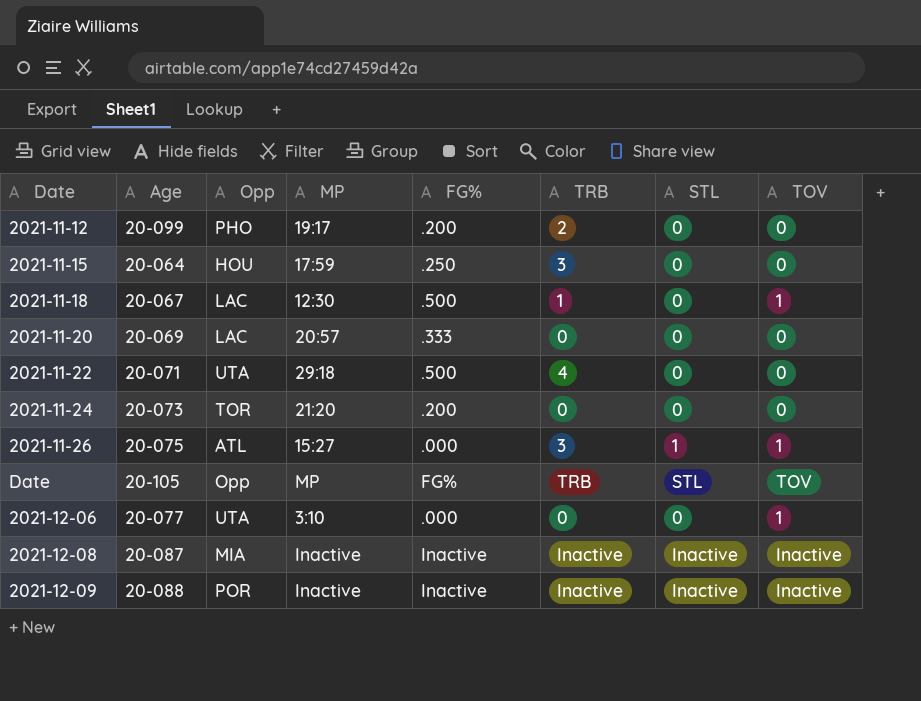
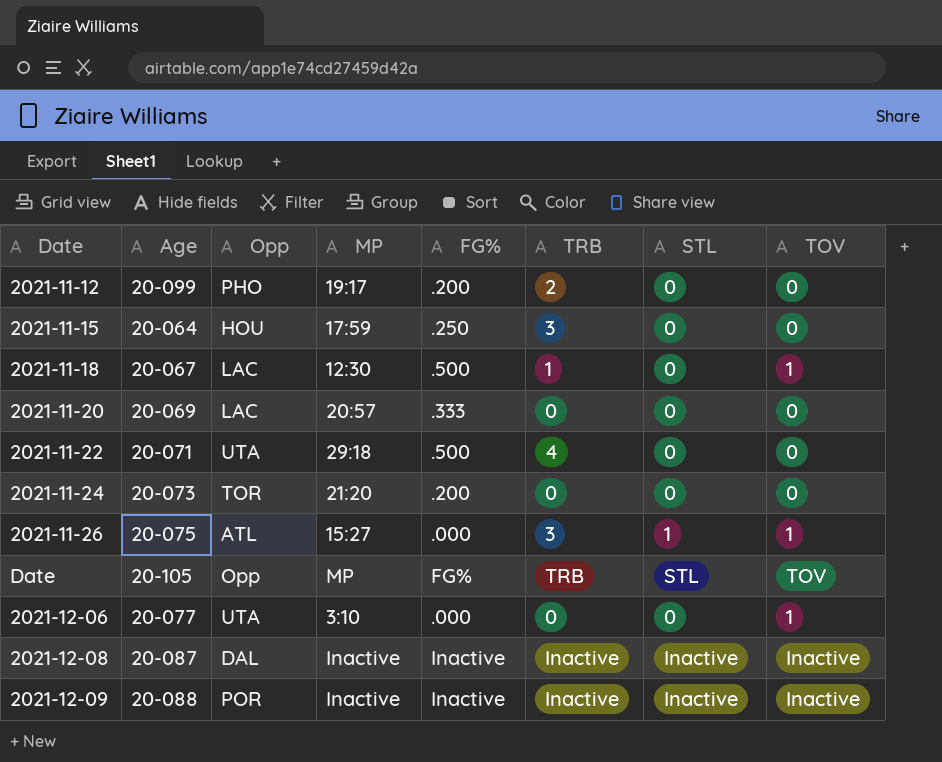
2021-12-08 | Opp: MIA -> DAL

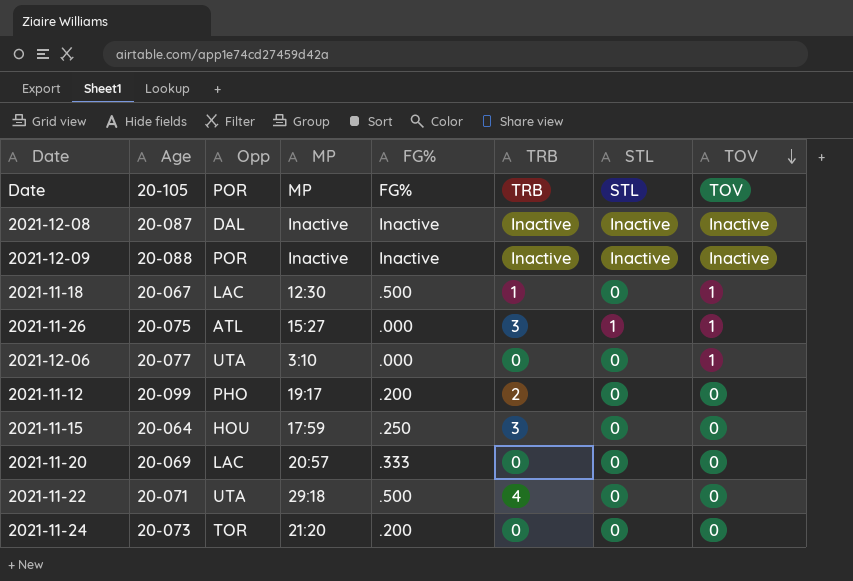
row order: none -> TOV descending
Date | Opp: Opp -> POR

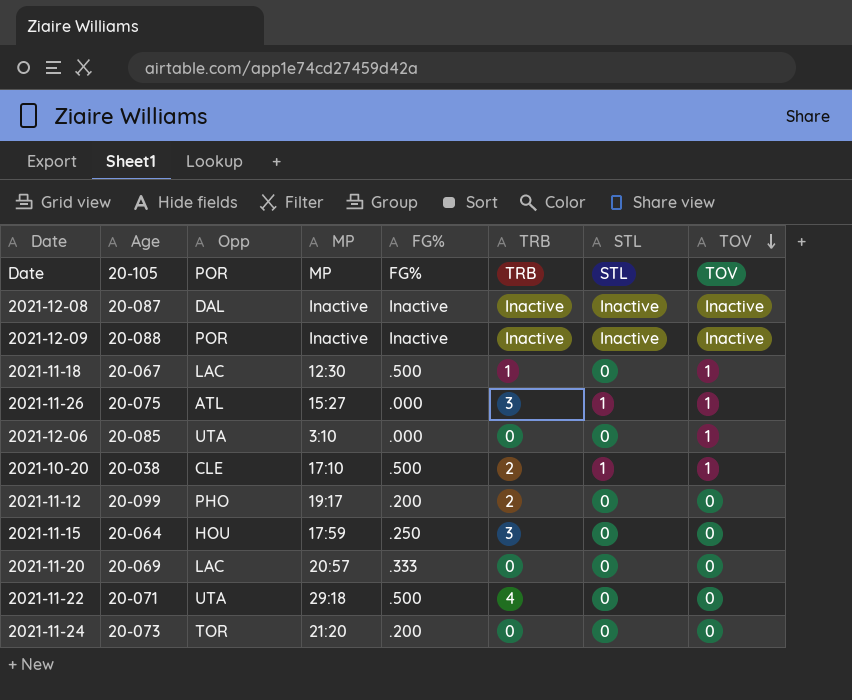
2021-12-06 | Age: 20-077 -> 20-085
row 2021-10-20: none -> 20-038 | CLE | 17:10 | .500 | 2 | 1 | 1

